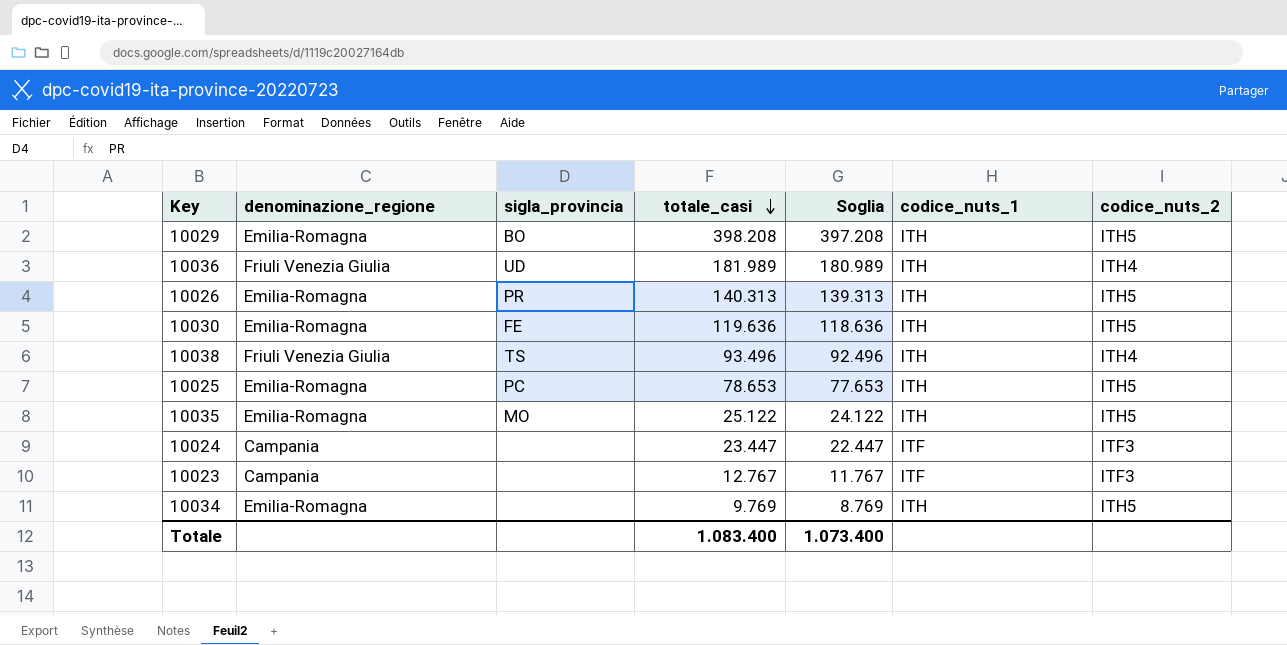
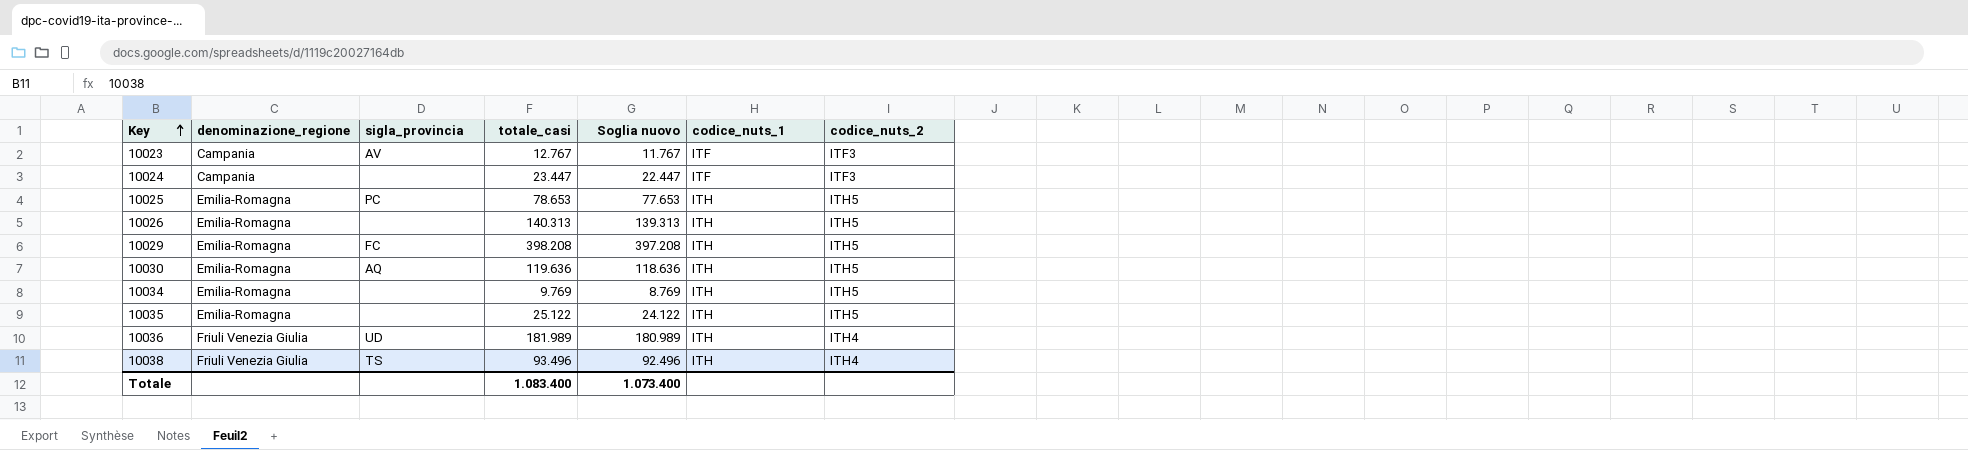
row order: totale_casi descending -> Key ascending
column name: Soglia -> Soglia nuovo
10023 | sigla_provincia: none -> AV
10026 | sigla_provincia: PR -> none
10029 | sigla_provincia: BO -> FC
10030 | sigla_provincia: FE -> AQ
10035 | sigla_provincia: MO -> none

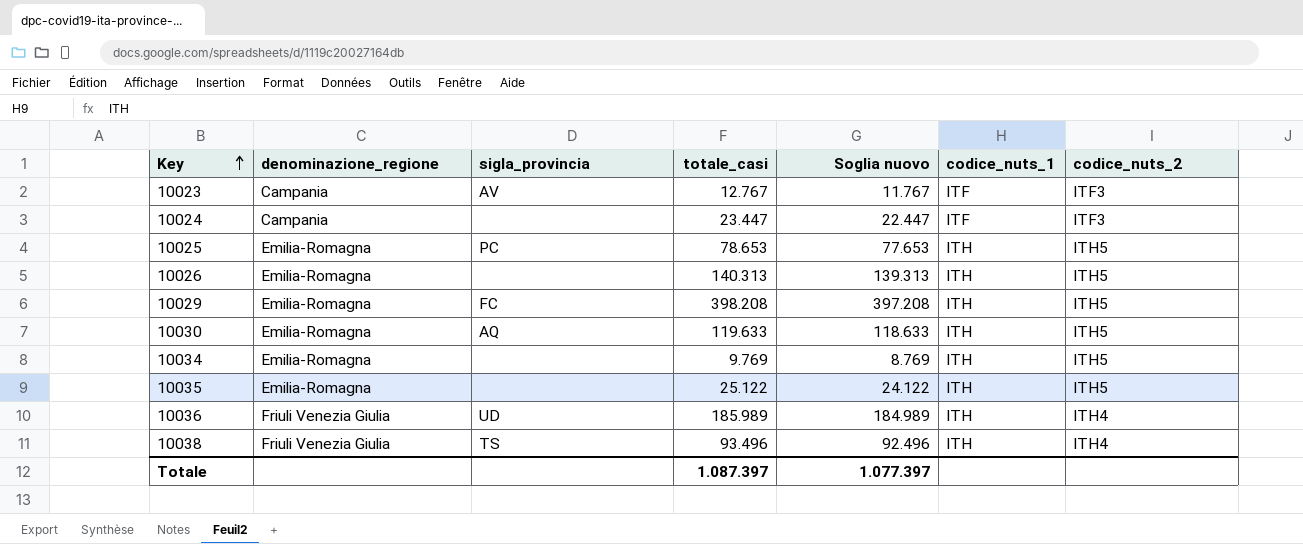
10030 | totale_casi: 119.636 -> 119.633
10030 | Soglia nuovo: 118.636 -> 118.633
10036 | totale_casi: 181.989 -> 185.989
10036 | Soglia nuovo: 180.989 -> 184.989
Totale | totale_casi: 1.083.400 -> 1.087.397
Totale | Soglia nuovo: 1.073.400 -> 1.077.397

